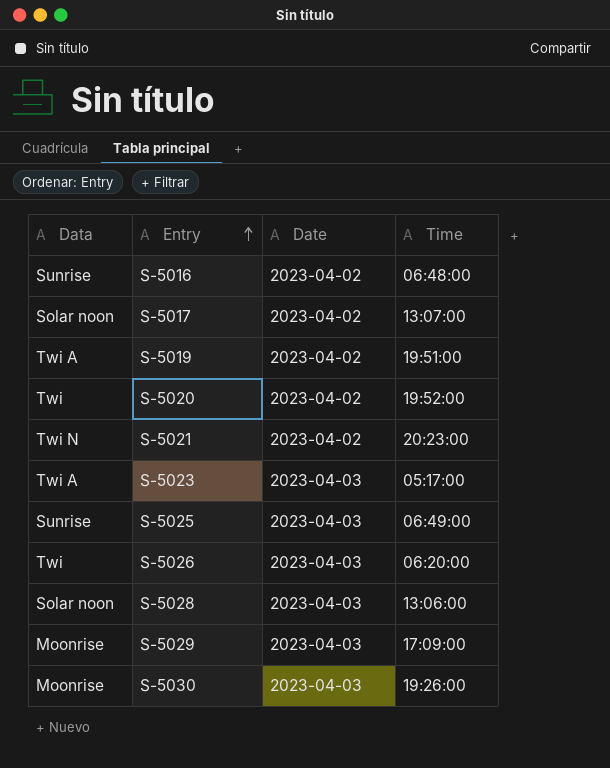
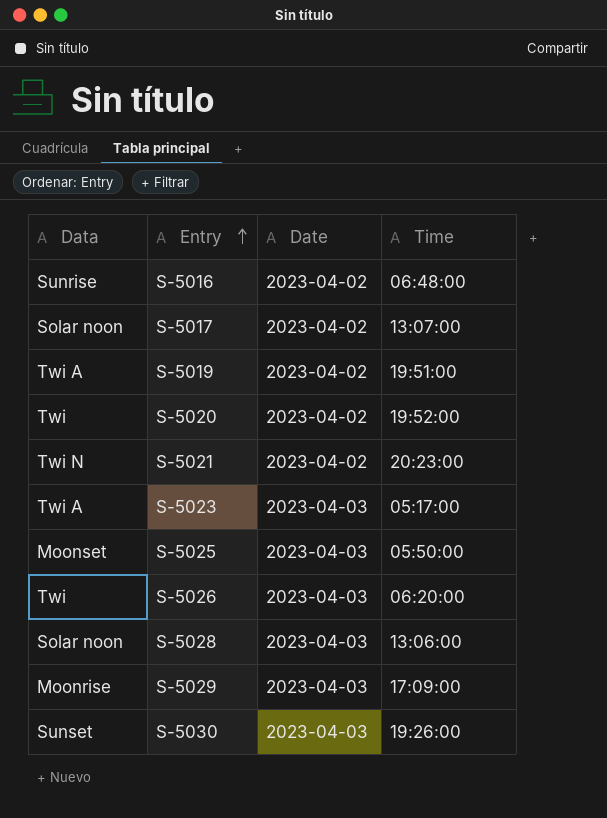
S-5025 | Data: Sunrise -> Moonset
S-5025 | Time: 06:49:00 -> 05:50:00
S-5030 | Data: Moonrise -> Sunset

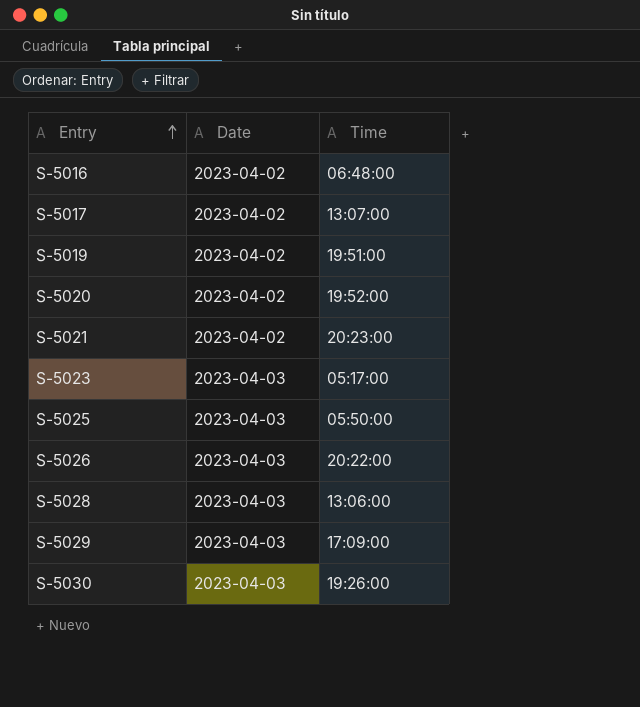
column Data | position: 1 -> none
S-5026 | Time: 06:20:00 -> 20:22:00

